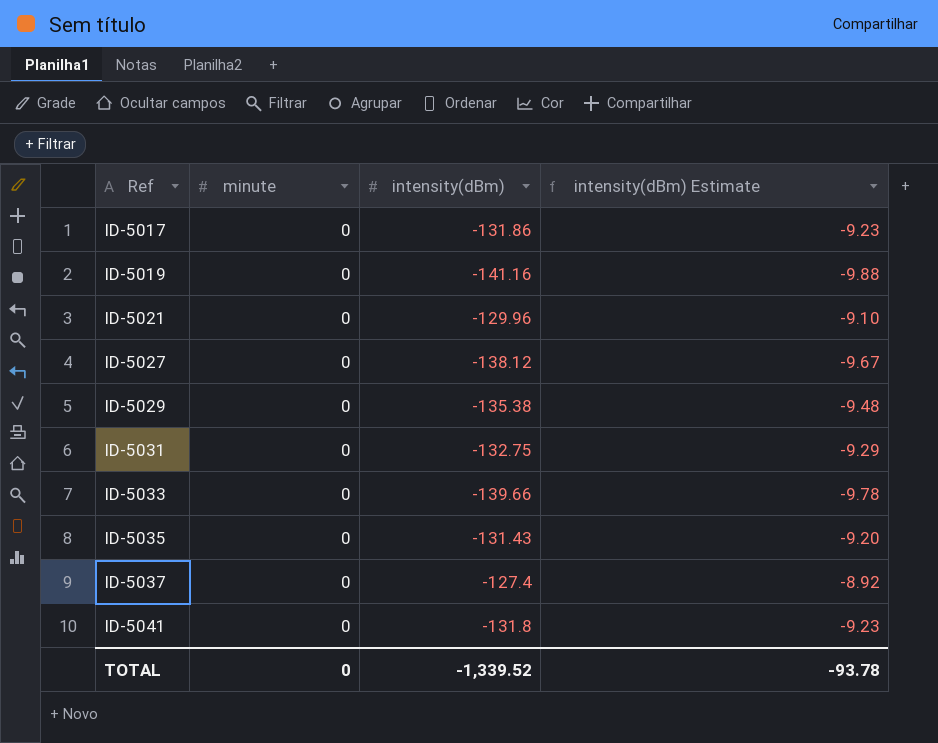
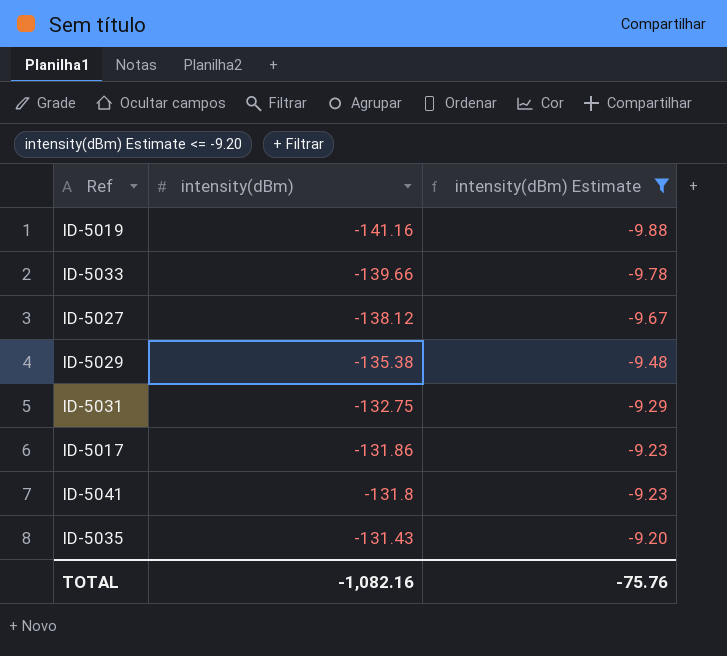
filter: none -> intensity(dBm) Estimate <= -9.20
row order: Ref ascending -> intensity(dBm) ascending
column minute | position: 2 -> none
TOTAL | intensity(dBm): -1,339.52 -> -1,082.16
TOTAL | intensity(dBm) Estimate: -93.78 -> -75.76

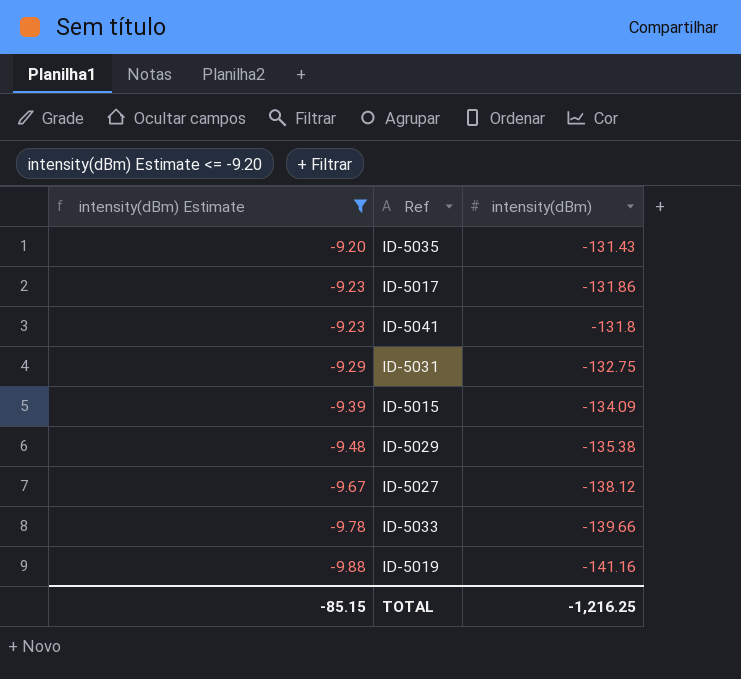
row order: intensity(dBm) ascending -> intensity(dBm) Estimate descending
column intensity(dBm) Estimate | position: 3 -> 1
row ID-5015: none -> -9.39 | -134.09
TOTAL | intensity(dBm) Estimate: -75.76 -> -85.15
TOTAL | intensity(dBm): -1,082.16 -> -1,216.25

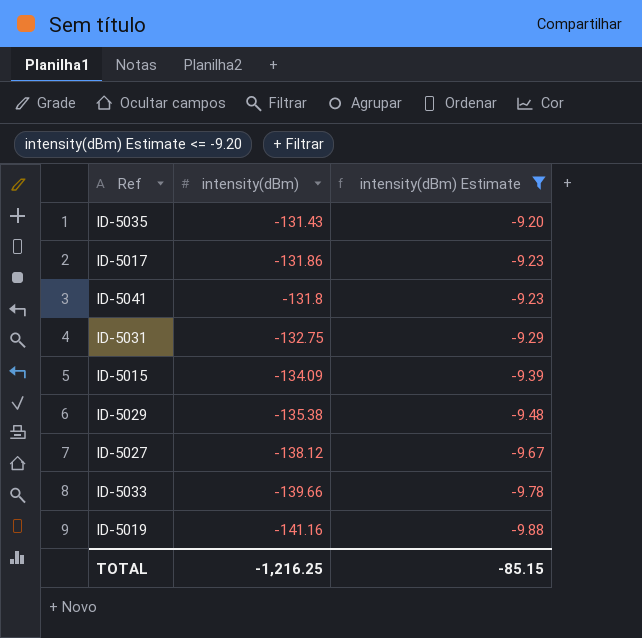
column intensity(dBm) Estimate | position: 1 -> 3

